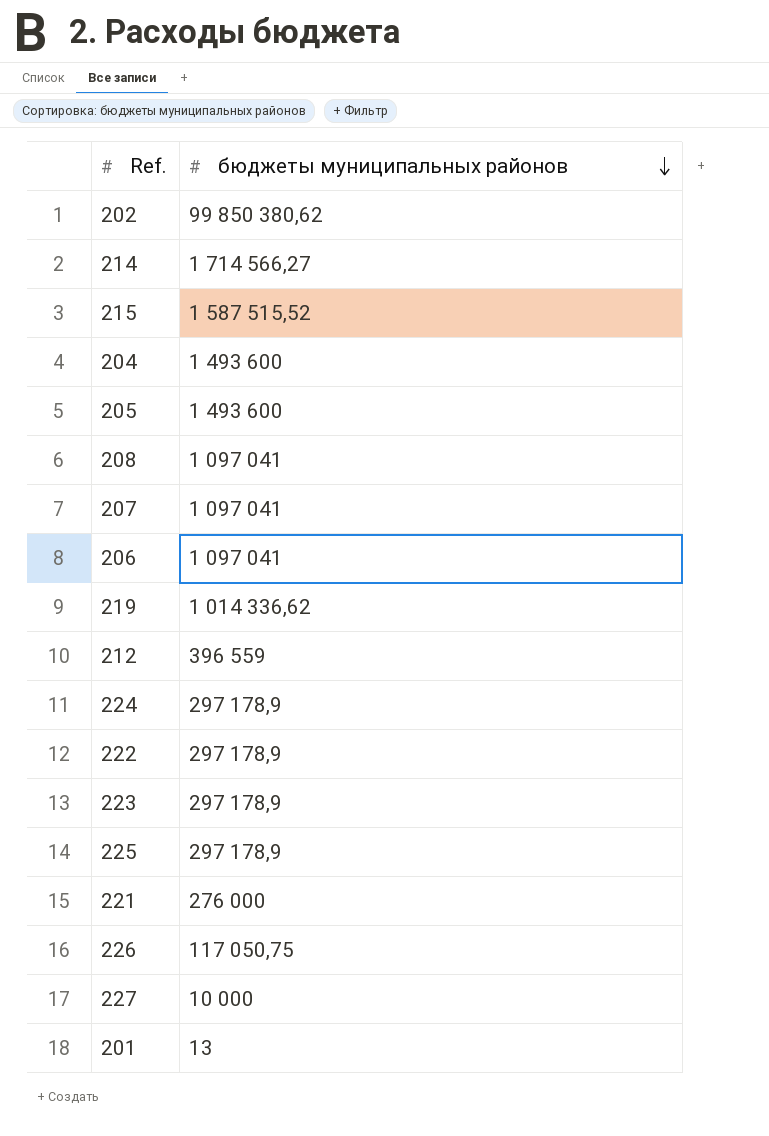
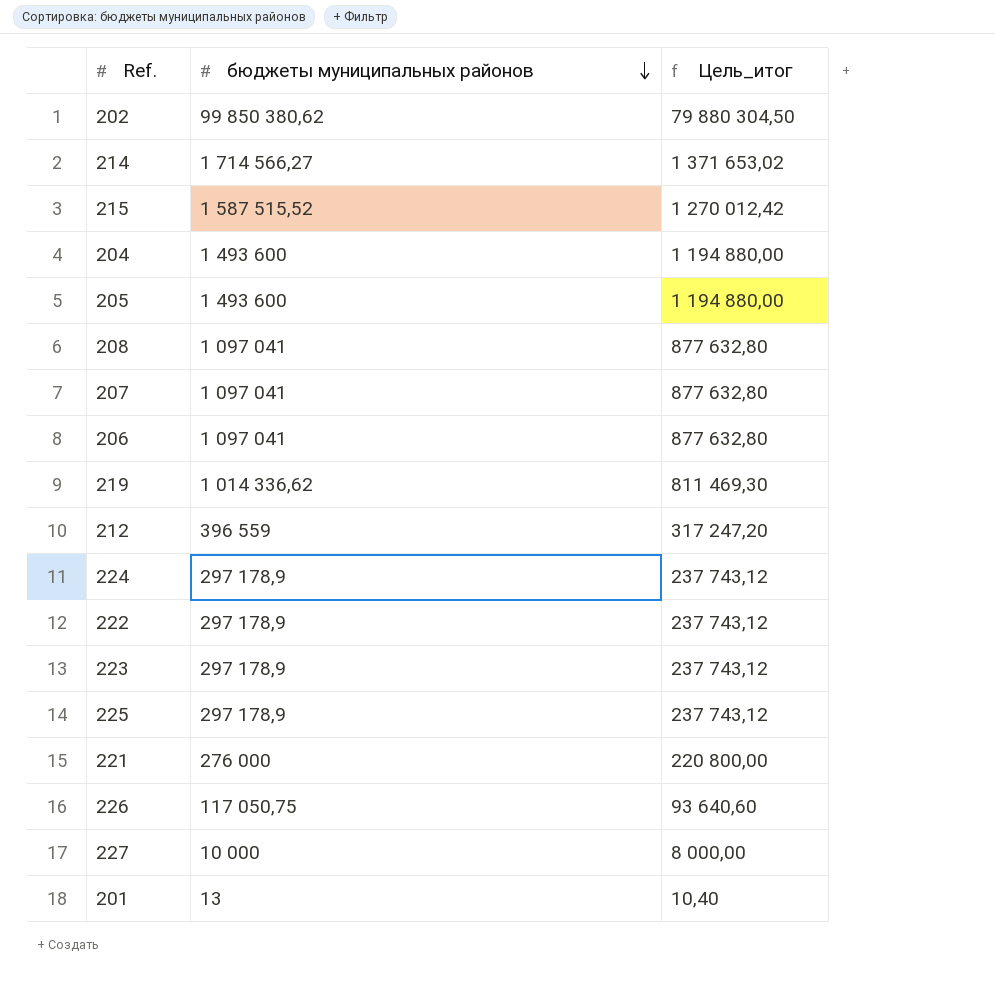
column Цель_итог | formula: none -> [бюджеты муниципальных районов] * 0,8

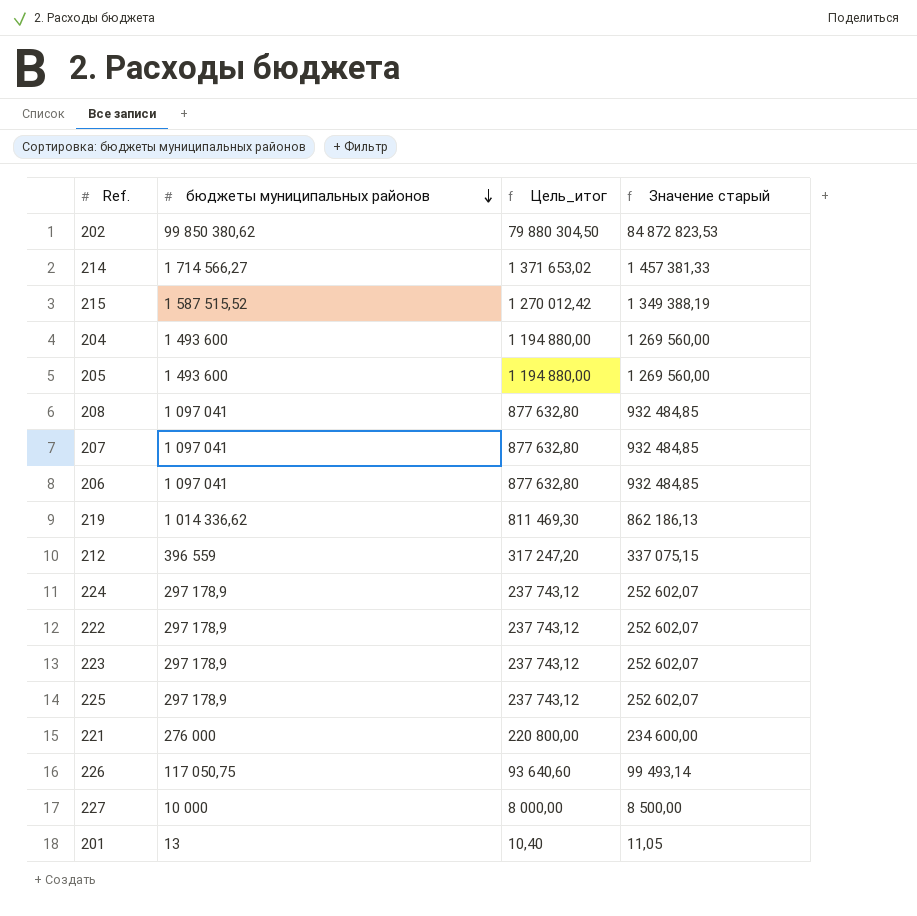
column Значение старый | formula: none -> [бюджеты муниципальных районов] * 0,85

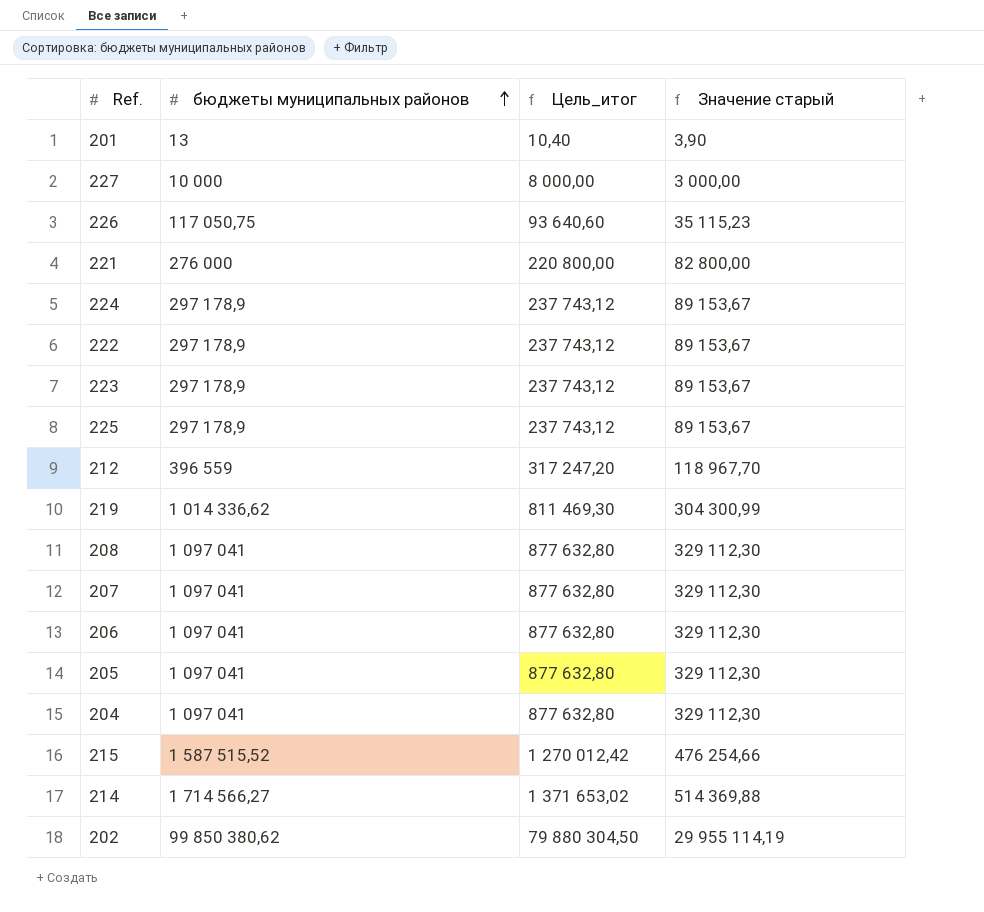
row order: бюджеты муниципальных районов descending -> бюджеты муниципальных районов ascending
column Значение старый | formula: [бюджеты муниципальных районов] * 0,85 -> [бюджеты муниципальных районов] * 0,3
205 | бюджеты муниципальных районов: 1 493 600 -> 1 097 041
205 | Цель_итог: 1 194 880,00 -> 877 632,80
204 | бюджеты муниципальных районов: 1 493 600 -> 1 097 041
204 | Цель_итог: 1 194 880,00 -> 877 632,80

